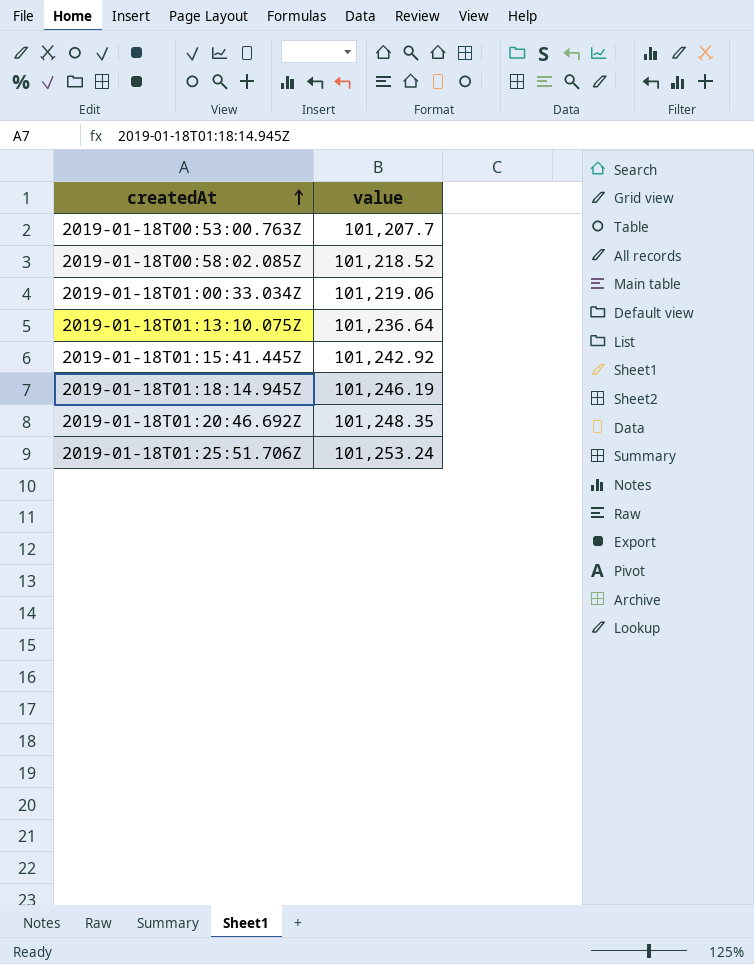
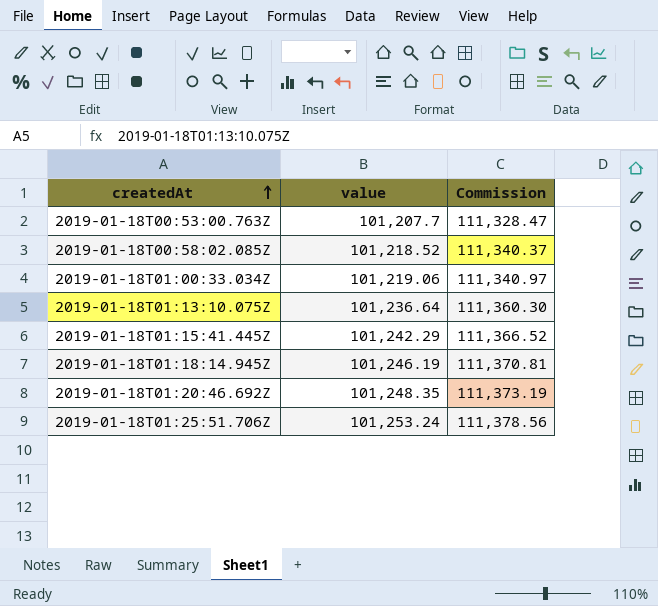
column Commission | formula: none -> [value] * 1.1
2019-01-18T01:15:41.445Z | value: 101,242.92 -> 101,242.29

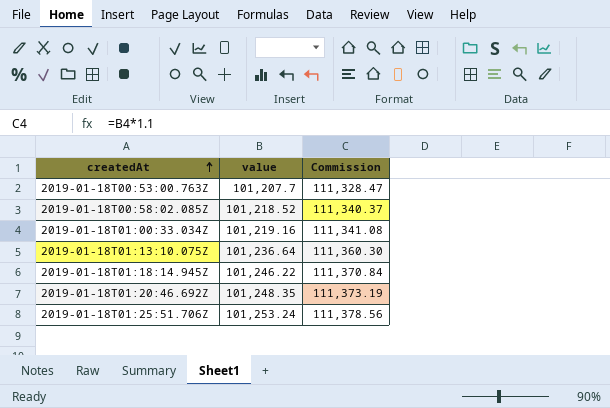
row 2019-01-18T01:15:41.445Z: 101,242.29 | 111,366.52 -> none
2019-01-18T01:00:33.034Z | value: 101,219.06 -> 101,219.16
2019-01-18T01:00:33.034Z | Commission: 111,340.97 -> 111,341.08
2019-01-18T01:18:14.945Z | value: 101,246.19 -> 101,246.22
2019-01-18T01:18:14.945Z | Commission: 111,370.81 -> 111,370.84

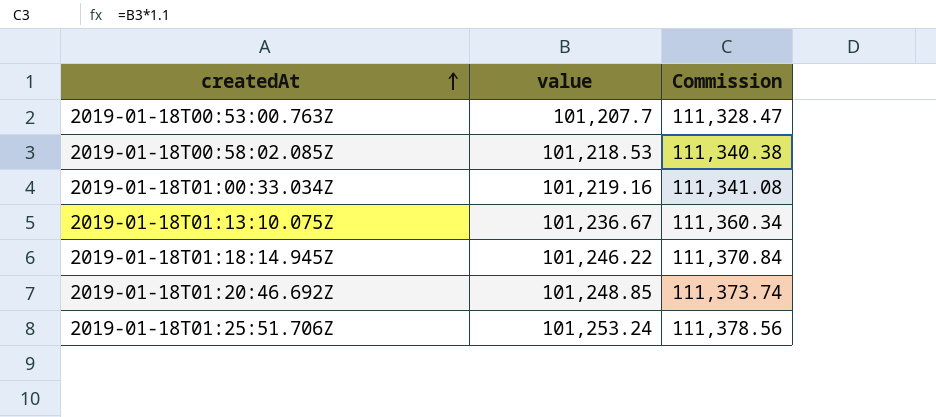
2019-01-18T00:58:02.085Z | value: 101,218.52 -> 101,218.53
2019-01-18T00:58:02.085Z | Commission: 111,340.37 -> 111,340.38
2019-01-18T01:13:10.075Z | value: 101,236.64 -> 101,236.67
2019-01-18T01:13:10.075Z | Commission: 111,360.30 -> 111,360.34
2019-01-18T01:20:46.692Z | value: 101,248.35 -> 101,248.85
2019-01-18T01:20:46.692Z | Commission: 111,373.19 -> 111,373.74

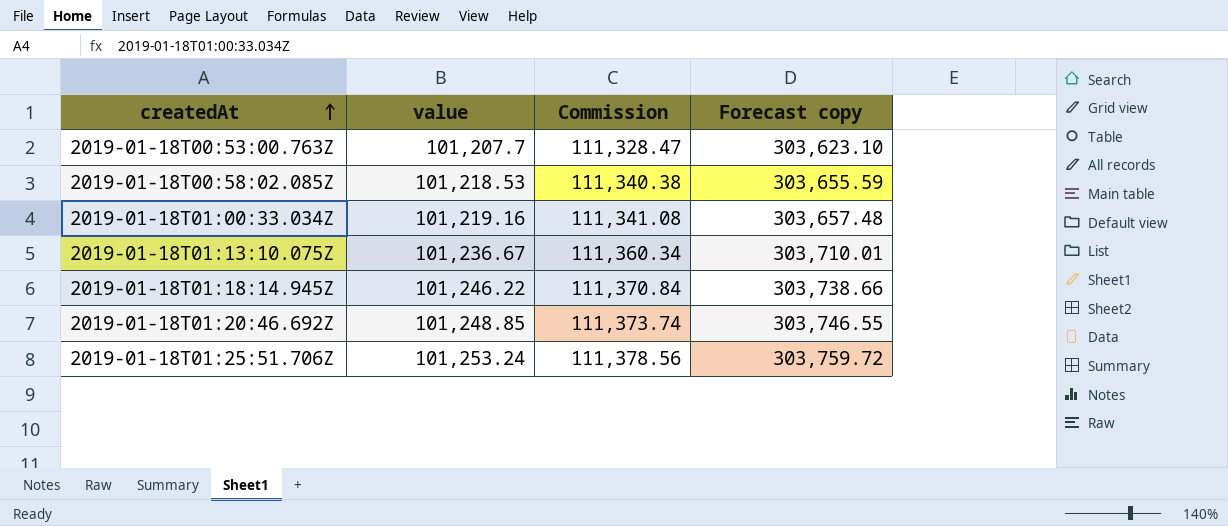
column Forecast copy | formula: none -> [value] * 3

